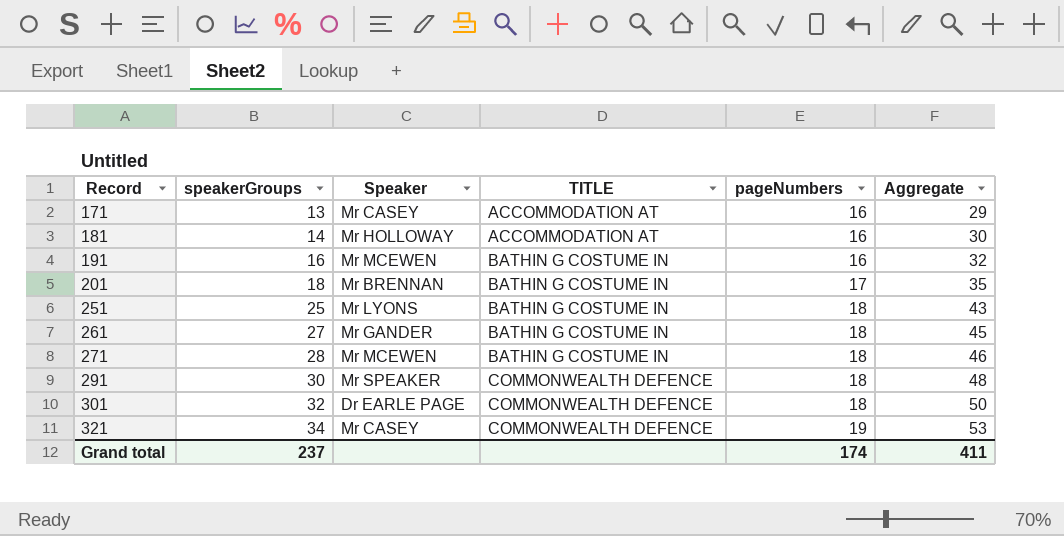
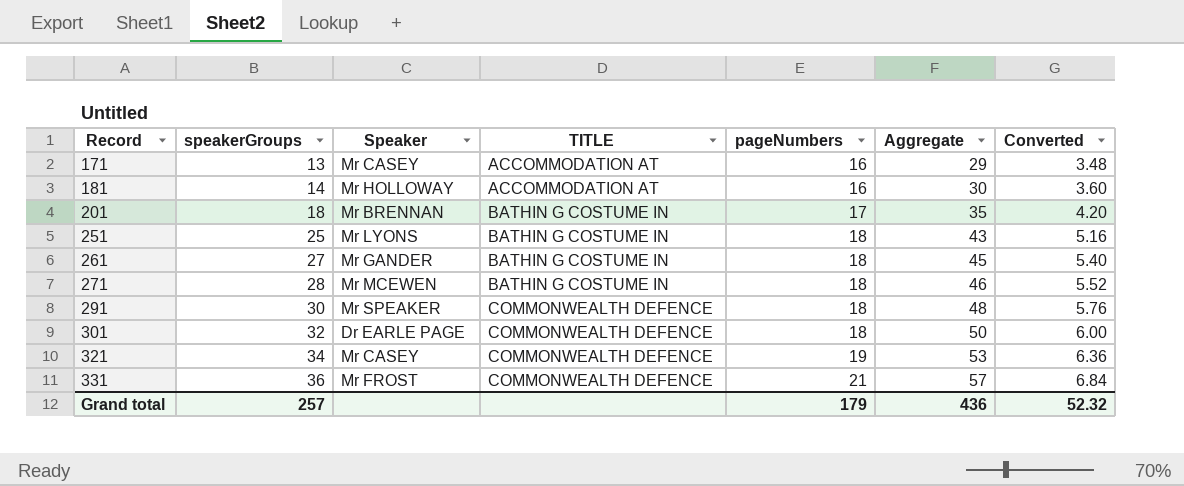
column Converted | formula: none -> [Aggregate] * 0.12
row 191: 16 | Mr MCEWEN | BATHIN G COSTUME IN | 16 | 32 -> none
row 331: none -> 36 | Mr FROST | COMMONWEALTH DEFENCE | 21 | 57 | 6.84
Grand total | speakerGroups: 237 -> 257
Grand total | pageNumbers: 174 -> 179
Grand total | Aggregate: 411 -> 436

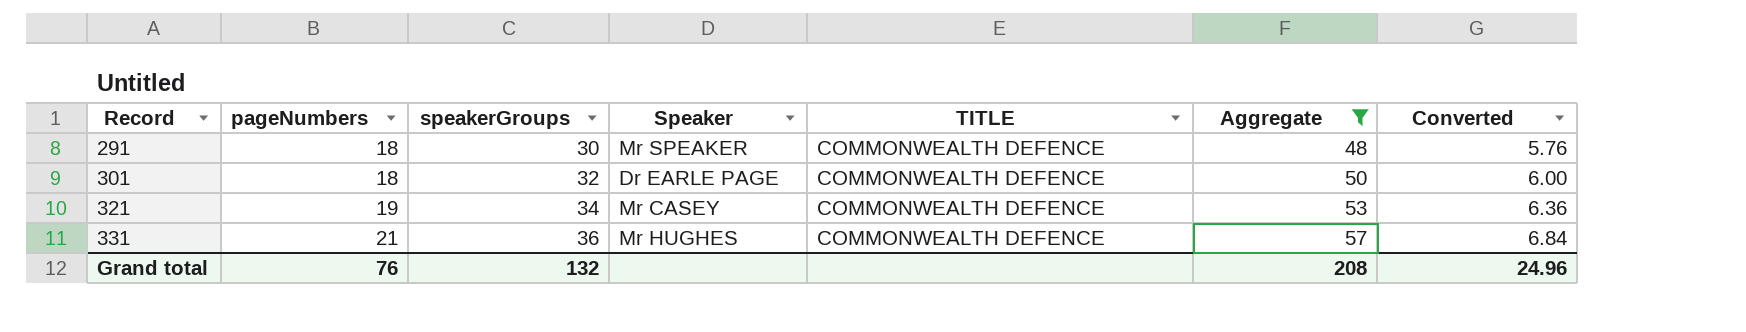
filter: none -> Aggregate >= 48
column pageNumbers | position: 5 -> 2
331 | Speaker: Mr FROST -> Mr HUGHES
Grand total | pageNumbers: 179 -> 76
Grand total | speakerGroups: 257 -> 132
Grand total | Aggregate: 436 -> 208
Grand total | Converted: 52.32 -> 24.96

